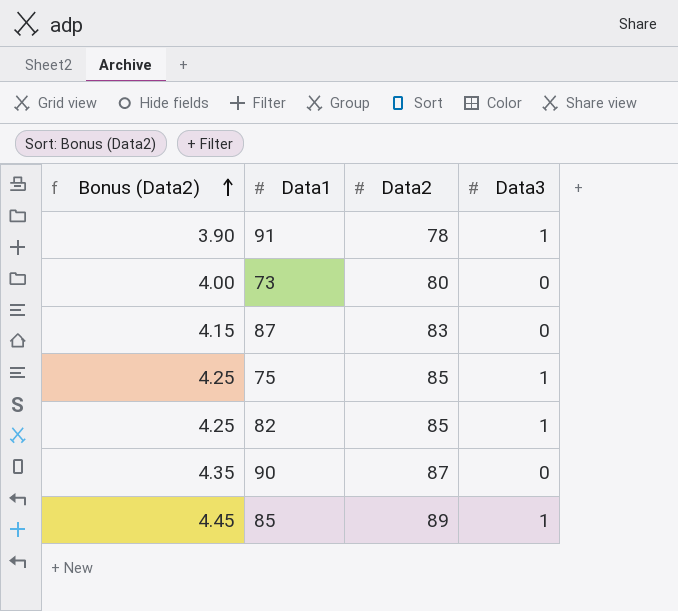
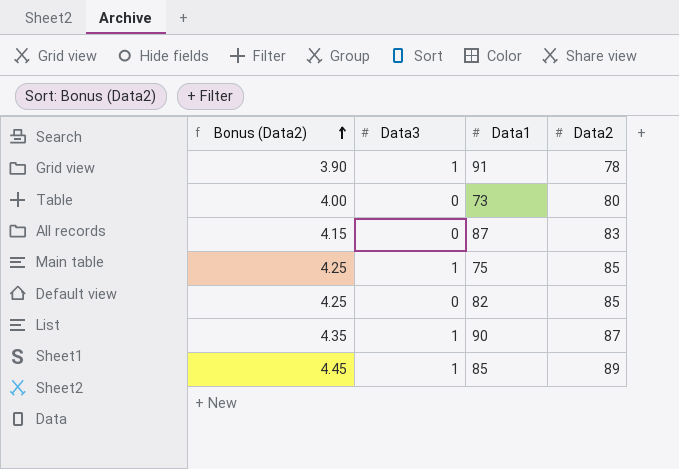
column Data3 | position: 4 -> 2
82 | Data3: 1 -> 0
90 | Data3: 0 -> 1

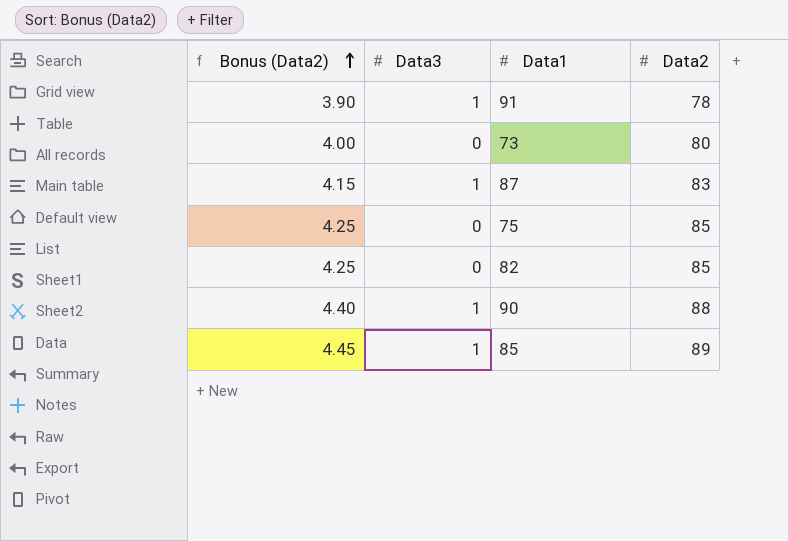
87 | Data3: 0 -> 1
75 | Data3: 1 -> 0
90 | Bonus (Data2): 4.35 -> 4.40
90 | Data2: 87 -> 88

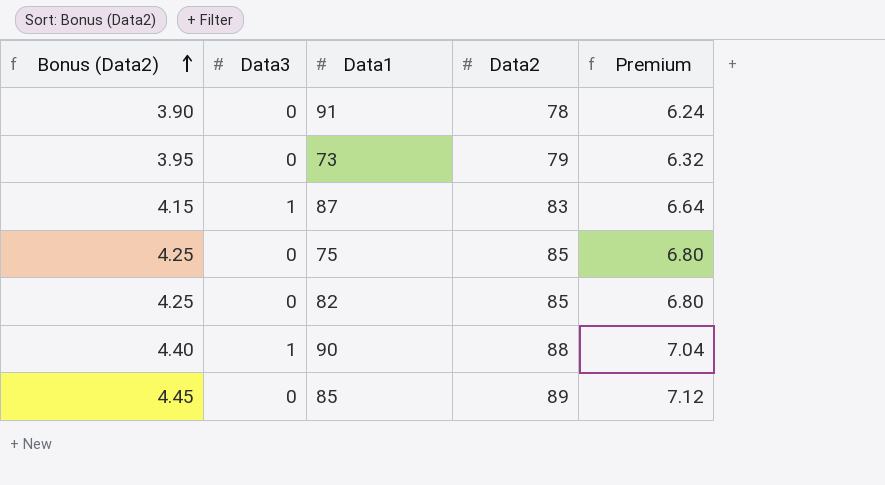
column Premium | formula: none -> [Data2] * 0.08
91 | Data3: 1 -> 0
73 | Bonus (Data2): 4.00 -> 3.95
73 | Data2: 80 -> 79
85 | Data3: 1 -> 0

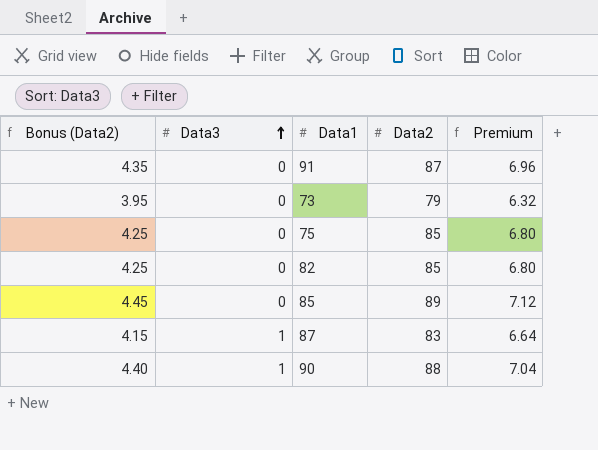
row order: Bonus (Data2) ascending -> Data3 ascending
91 | Bonus (Data2): 3.90 -> 4.35
91 | Data2: 78 -> 87
91 | Premium: 6.24 -> 6.96

